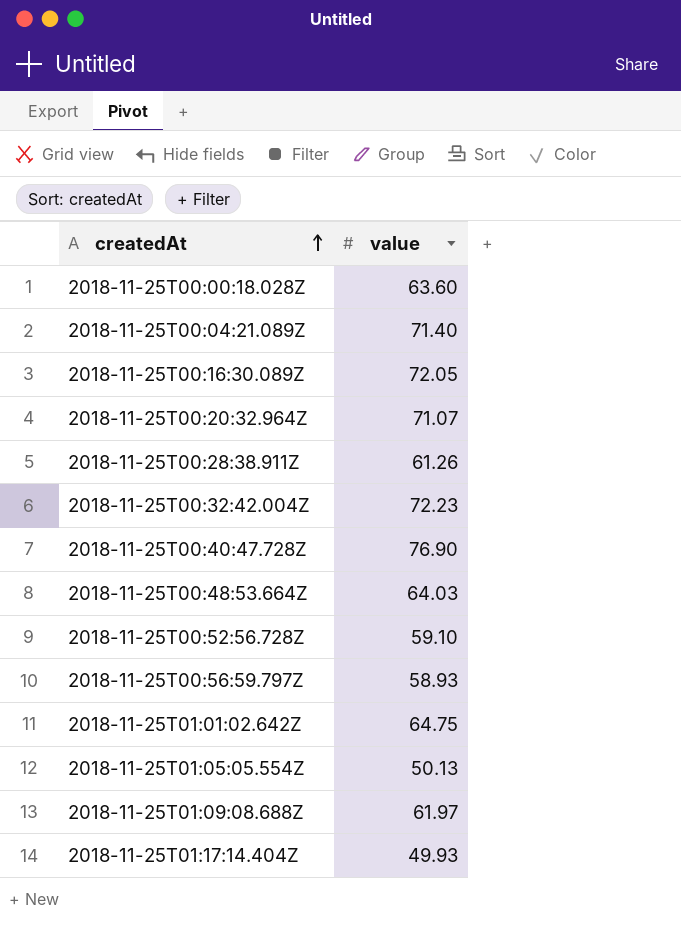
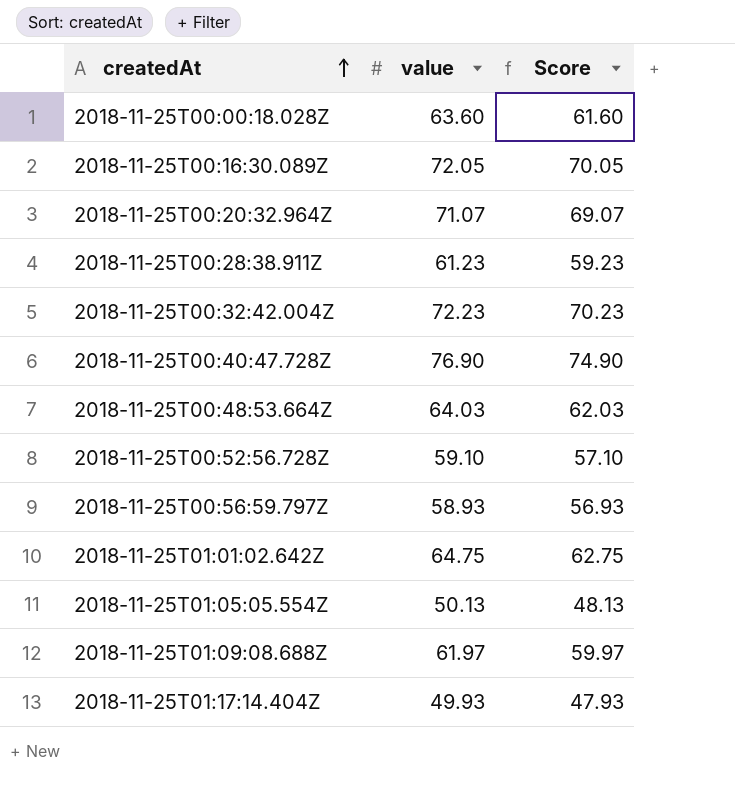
column Score | formula: none -> [value] - 2
row 2018-11-25T00:04:21.089Z: 71.40 -> none
2018-11-25T00:28:38.911Z | value: 61.26 -> 61.23

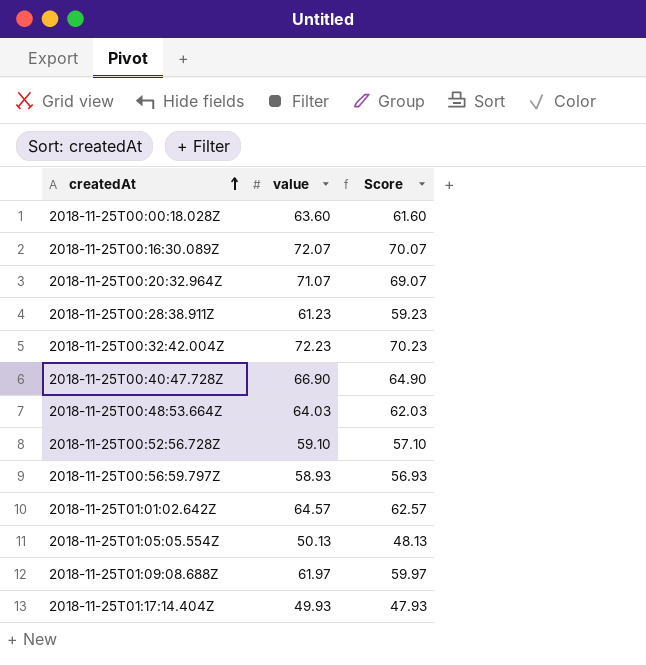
2018-11-25T00:16:30.089Z | value: 72.05 -> 72.07
2018-11-25T00:16:30.089Z | Score: 70.05 -> 70.07
2018-11-25T00:40:47.728Z | value: 76.90 -> 66.90
2018-11-25T00:40:47.728Z | Score: 74.90 -> 64.90
2018-11-25T01:01:02.642Z | value: 64.75 -> 64.57
2018-11-25T01:01:02.642Z | Score: 62.75 -> 62.57

